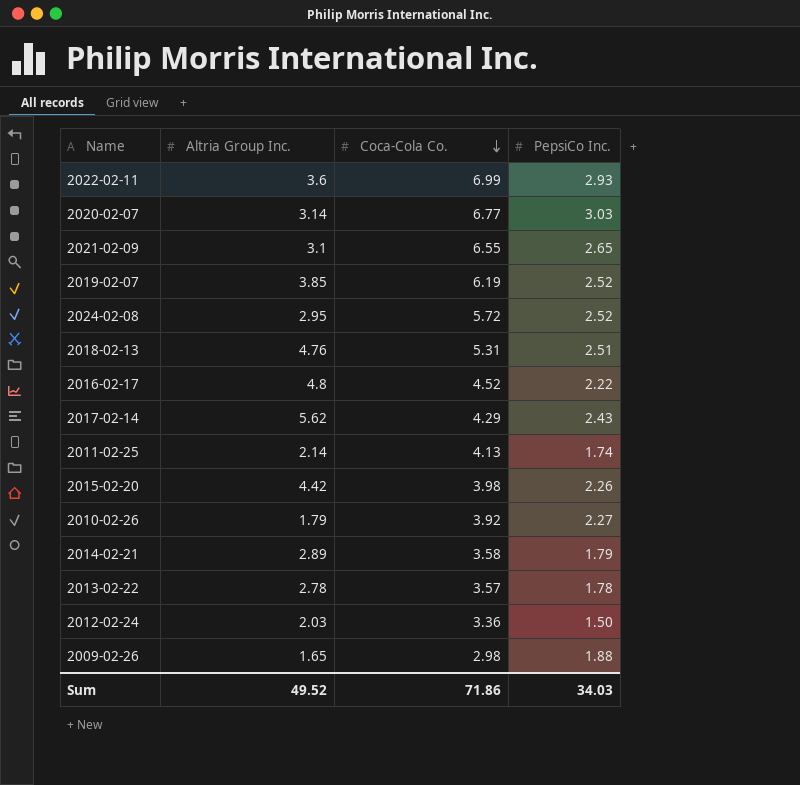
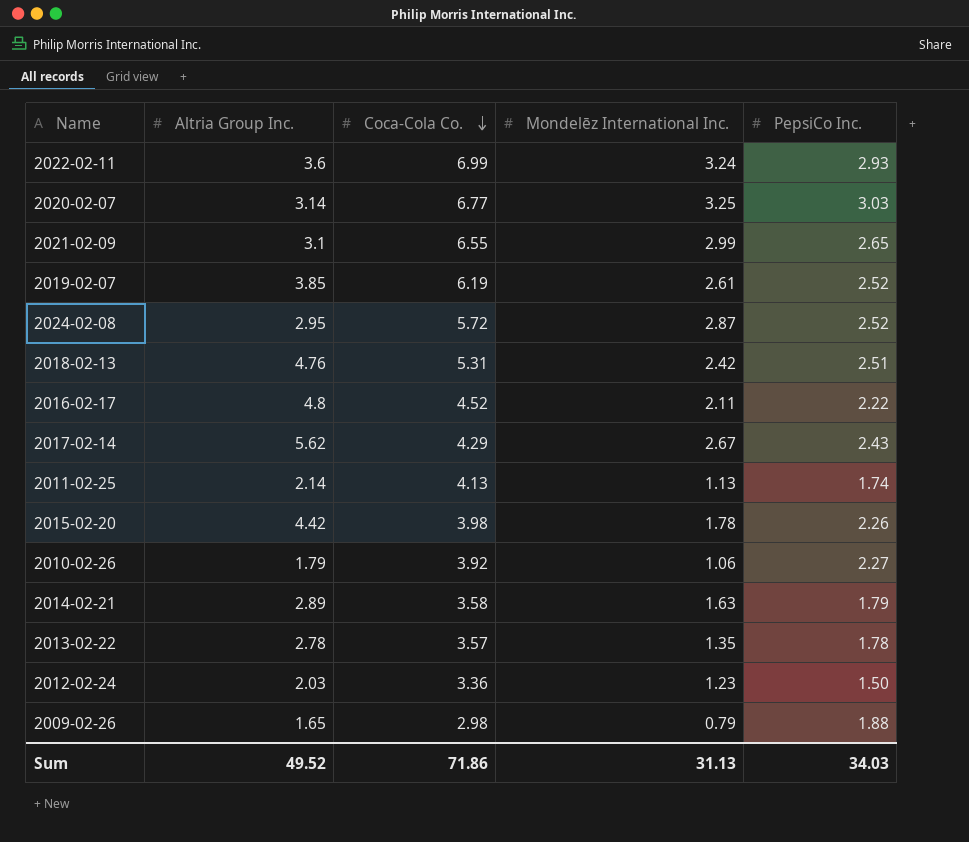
column Mondelēz International Inc. | position: none -> 4

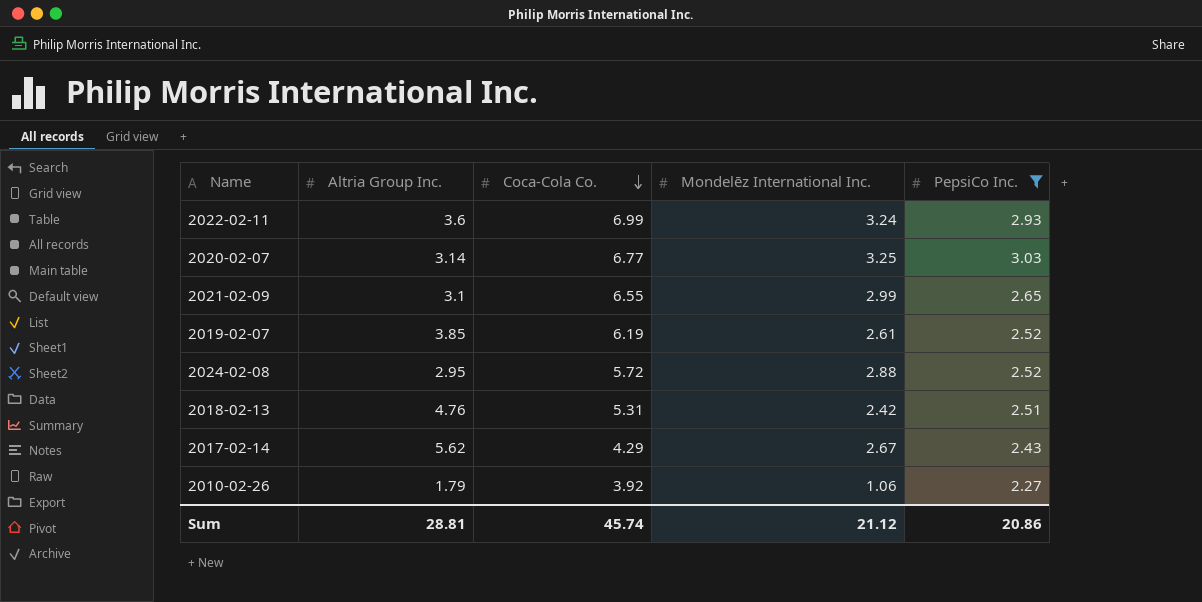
filter: none -> PepsiCo Inc. >= 2.27
2024-02-08 | Mondelēz International Inc.: 2.87 -> 2.88
Sum | Altria Group Inc.: 49.52 -> 28.81
Sum | Coca-Cola Co.: 71.86 -> 45.74
Sum | Mondelēz International Inc.: 31.13 -> 21.12
Sum | PepsiCo Inc.: 34.03 -> 20.86

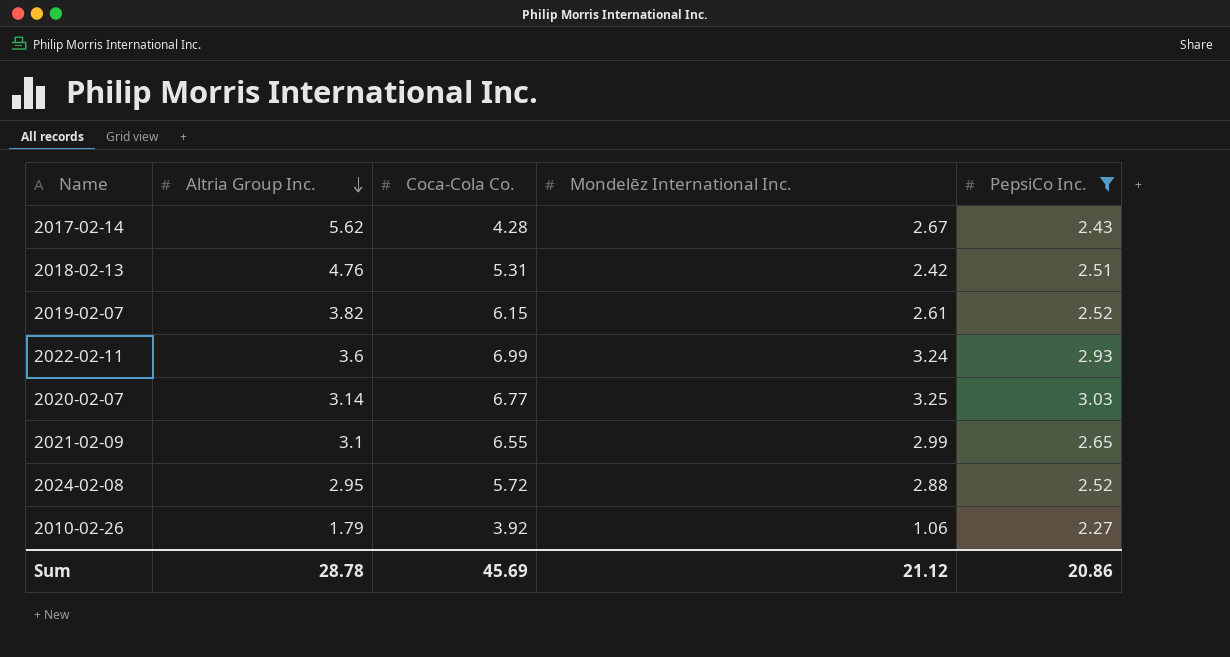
row order: Coca-Cola Co. descending -> Altria Group Inc. descending
2017-02-14 | Coca-Cola Co.: 4.29 -> 4.28
2019-02-07 | Altria Group Inc.: 3.85 -> 3.82
2019-02-07 | Coca-Cola Co.: 6.19 -> 6.15
Sum | Altria Group Inc.: 28.81 -> 28.78
Sum | Coca-Cola Co.: 45.74 -> 45.69

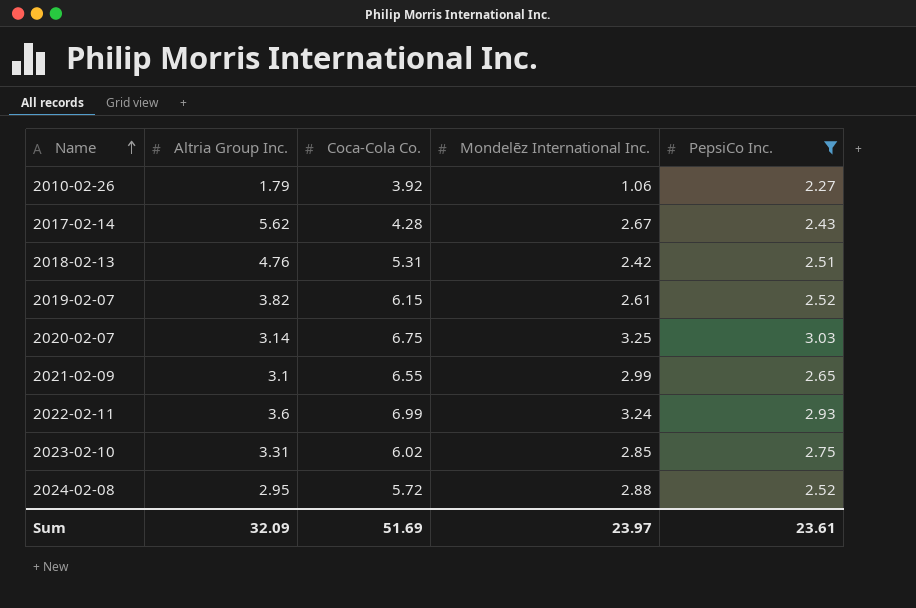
row order: Altria Group Inc. descending -> Name ascending
2020-02-07 | Coca-Cola Co.: 6.77 -> 6.75
row 2023-02-10: none -> 3.31 | 6.02 | 2.85 | 2.75
Sum | Altria Group Inc.: 28.78 -> 32.09
Sum | Coca-Cola Co.: 45.69 -> 51.69
Sum | Mondelēz International Inc.: 21.12 -> 23.97
Sum | PepsiCo Inc.: 20.86 -> 23.61

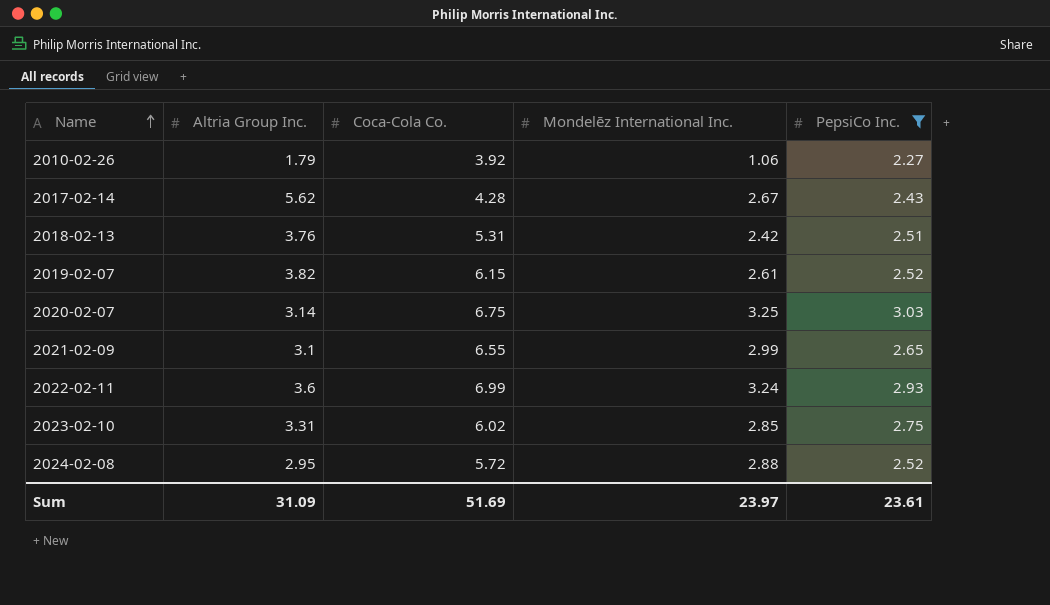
2018-02-13 | Altria Group Inc.: 4.76 -> 3.76
Sum | Altria Group Inc.: 32.09 -> 31.09

